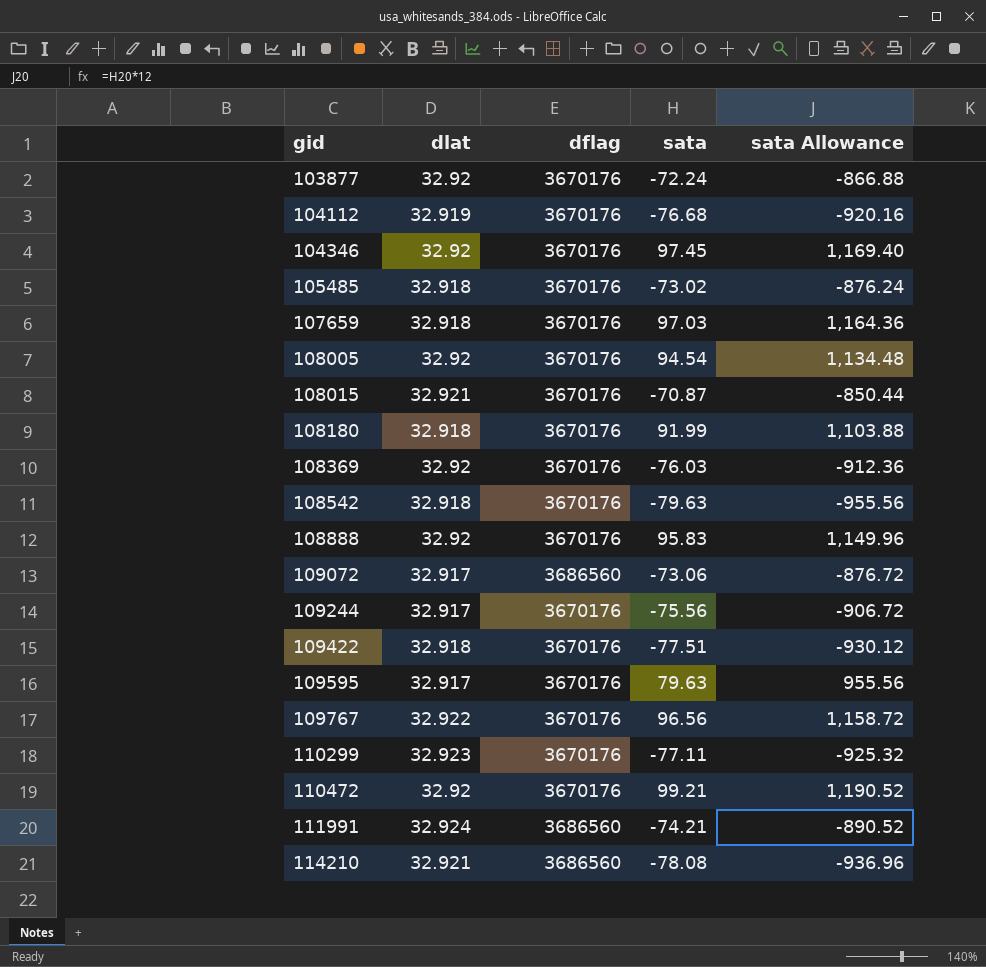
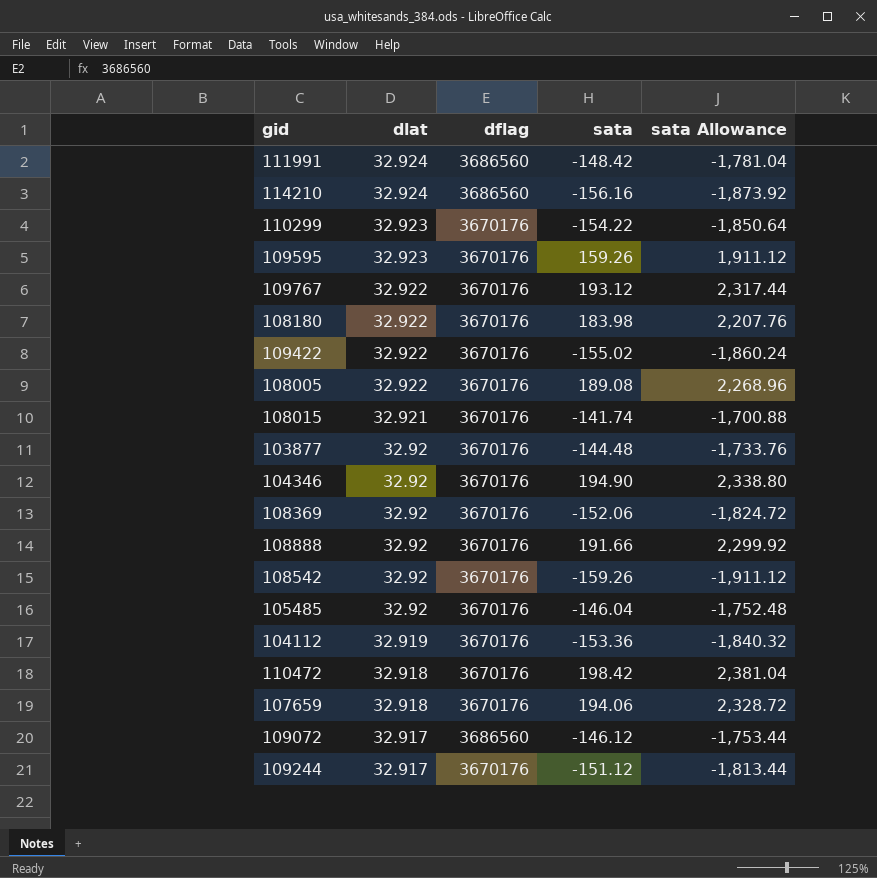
row order: gid ascending -> dlat descending
111991 | sata: -74.21 -> -148.42
111991 | sata Allowance: -890.52 -> -1,781.04
114210 | dlat: 32.921 -> 32.924
114210 | sata: -78.08 -> -156.16
114210 | sata Allowance: -936.96 -> -1,873.92
110299 | sata: -77.11 -> -154.22
110299 | sata Allowance: -925.32 -> -1,850.64
109595 | dlat: 32.917 -> 32.923
109595 | sata: 79.63 -> 159.26
109595 | sata Allowance: 955.56 -> 1,911.12
109767 | sata: 96.56 -> 193.12
109767 | sata Allowance: 1,158.72 -> 2,317.44
108180 | dlat: 32.918 -> 32.922
108180 | sata: 91.99 -> 183.98
108180 | sata Allowance: 1,103.88 -> 2,207.76
109422 | dlat: 32.918 -> 32.922
109422 | sata: -77.51 -> -155.02
109422 | sata Allowance: -930.12 -> -1,860.24
108005 | dlat: 32.92 -> 32.922
108005 | sata: 94.54 -> 189.08
108005 | sata Allowance: 1,134.48 -> 2,268.96
108015 | sata: -70.87 -> -141.74
108015 | sata Allowance: -850.44 -> -1,700.88
103877 | sata: -72.24 -> -144.48
103877 | sata Allowance: -866.88 -> -1,733.76
104346 | sata: 97.45 -> 194.90
104346 | sata Allowance: 1,169.40 -> 2,338.80
108369 | sata: -76.03 -> -152.06
108369 | sata Allowance: -912.36 -> -1,824.72
108888 | sata: 95.83 -> 191.66
108888 | sata Allowance: 1,149.96 -> 2,299.92
108542 | dlat: 32.918 -> 32.92
108542 | sata: -79.63 -> -159.26
108542 | sata Allowance: -955.56 -> -1,911.12
105485 | dlat: 32.918 -> 32.92
105485 | sata: -73.02 -> -146.04
105485 | sata Allowance: -876.24 -> -1,752.48
104112 | sata: -76.68 -> -153.36
104112 | sata Allowance: -920.16 -> -1,840.32
110472 | dlat: 32.92 -> 32.918
110472 | sata: 99.21 -> 198.42
110472 | sata Allowance: 1,190.52 -> 2,381.04
107659 | sata: 97.03 -> 194.06
107659 | sata Allowance: 1,164.36 -> 2,328.72
109072 | sata: -73.06 -> -146.12
109072 | sata Allowance: -876.72 -> -1,753.44
109244 | sata: -75.56 -> -151.12
109244 | sata Allowance: -906.72 -> -1,813.44

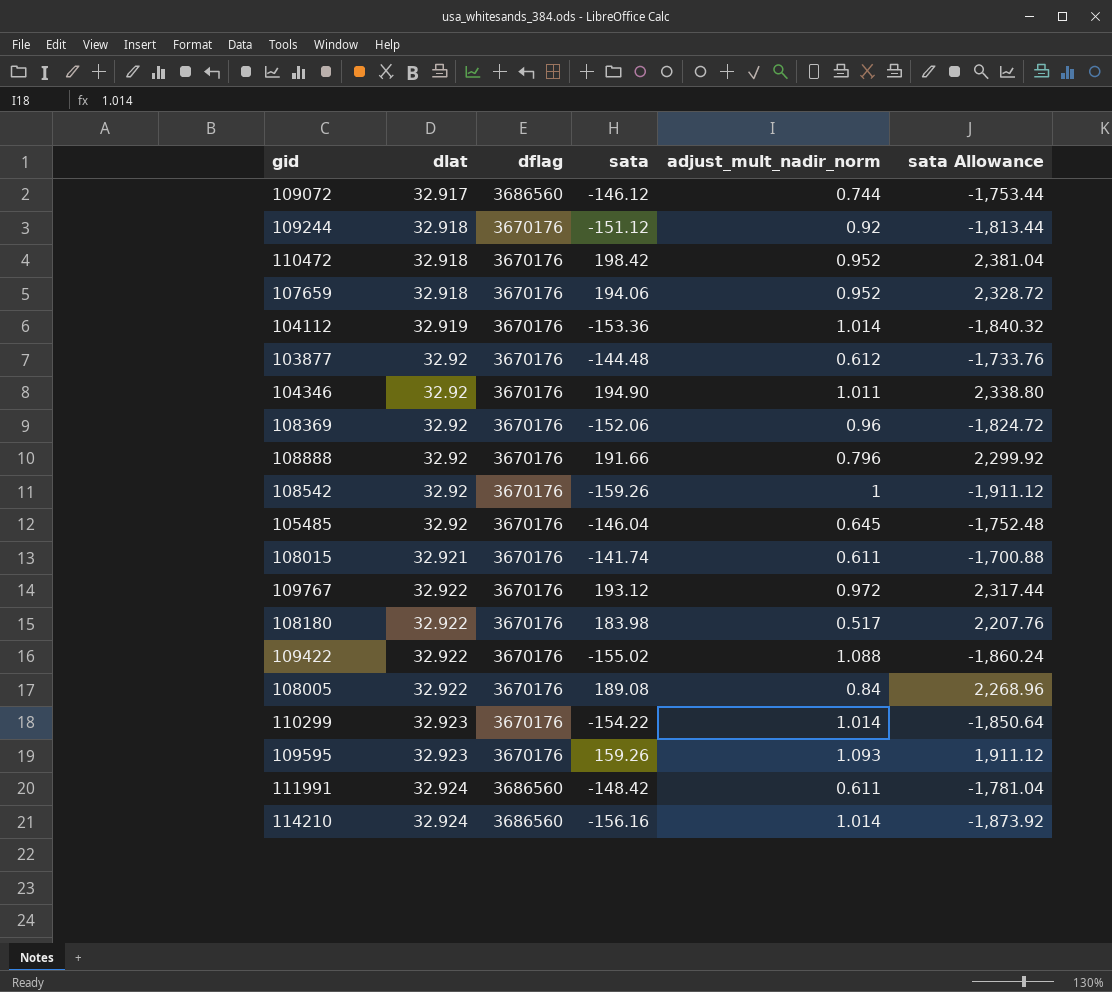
row order: dlat descending -> dlat ascending
column adjust_mult_nadir_norm | position: none -> 5
109244 | dlat: 32.917 -> 32.918

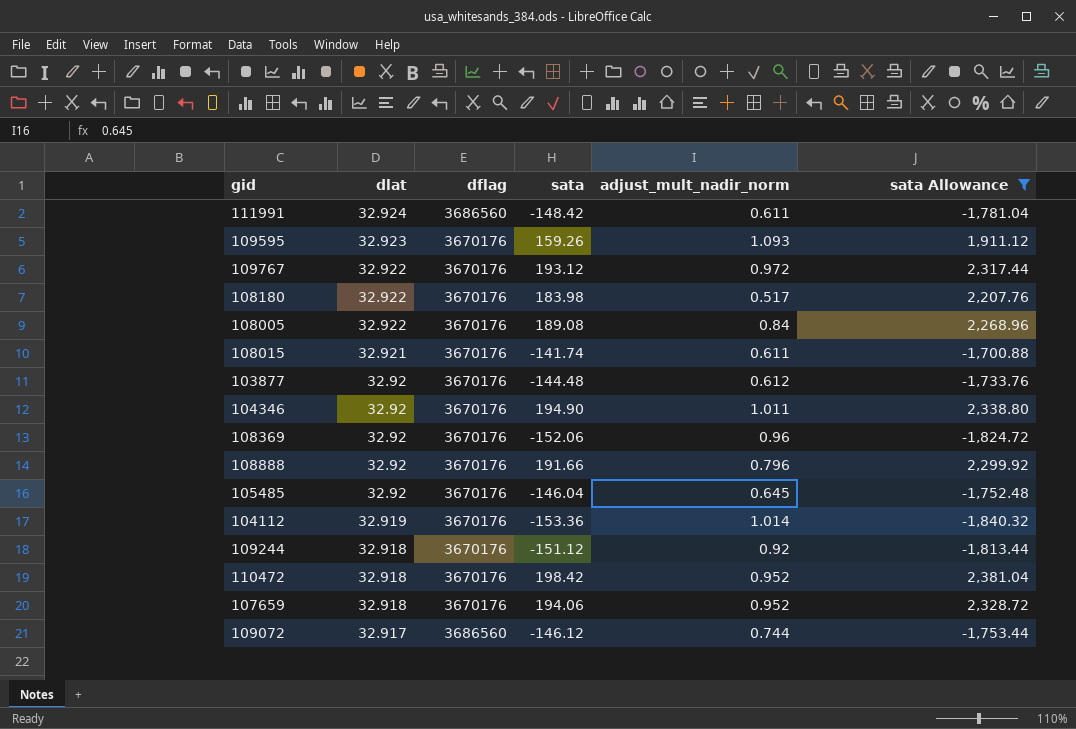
filter: none -> sata Allowance >= -1,840.32
row order: dlat ascending -> dlat descending

